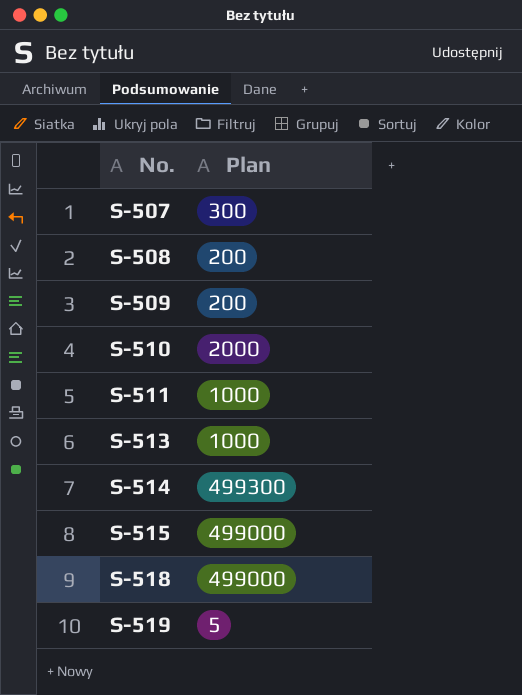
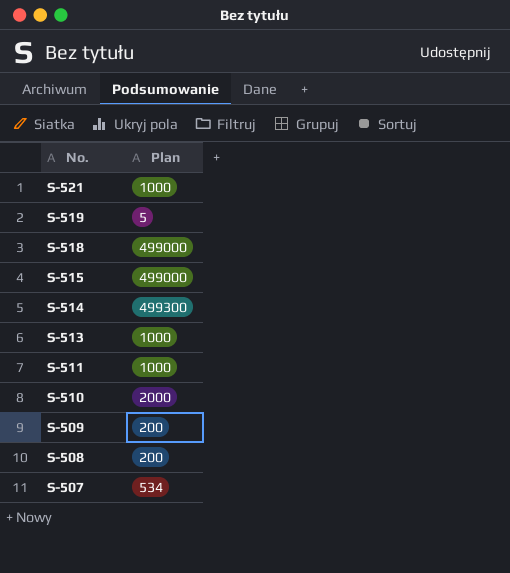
row order: No. ascending -> No. descending
row S-521: none -> 1000
S-507 | Plan: 300 -> 534

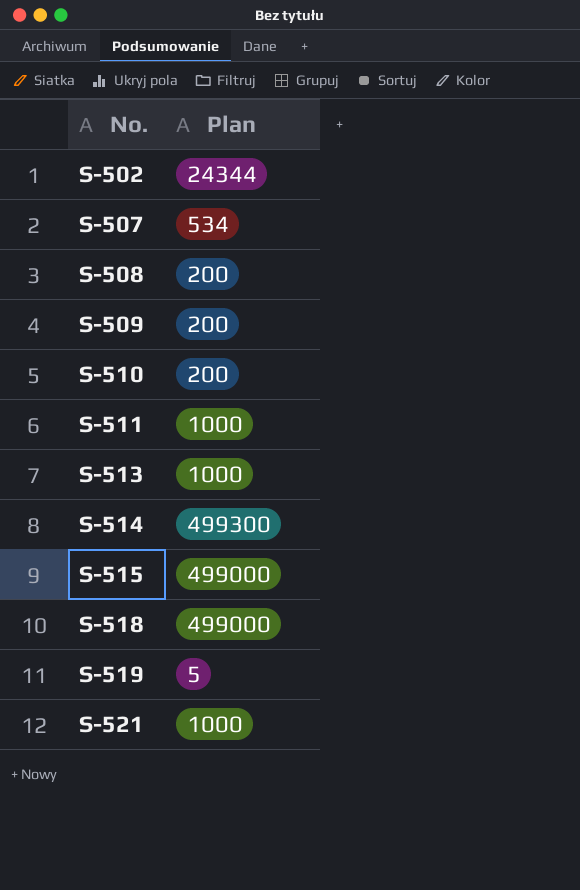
row order: No. descending -> No. ascending
row S-502: none -> 24344
S-510 | Plan: 2000 -> 200

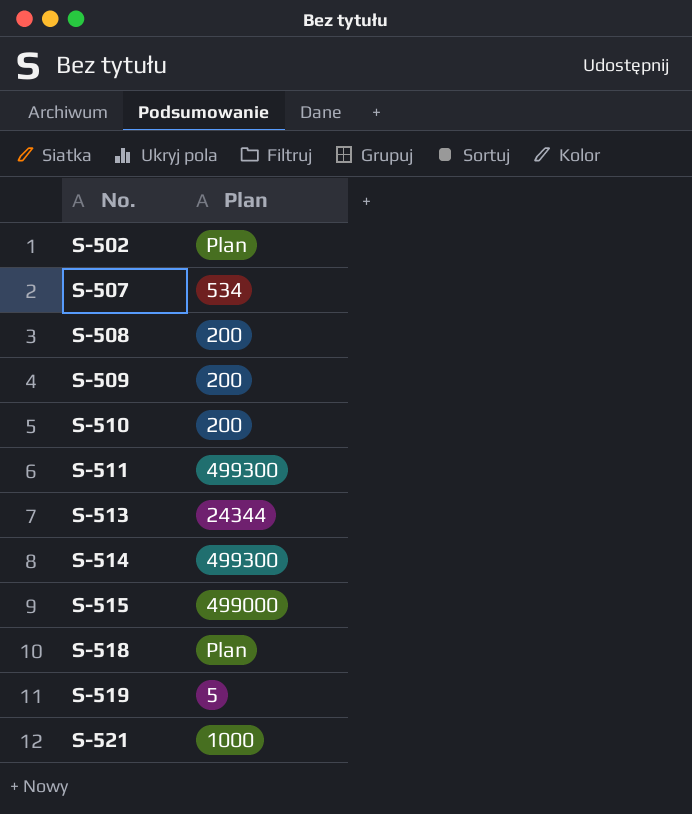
S-502 | Plan: 24344 -> Plan
S-511 | Plan: 1000 -> 499300
S-513 | Plan: 1000 -> 24344
S-518 | Plan: 499000 -> Plan

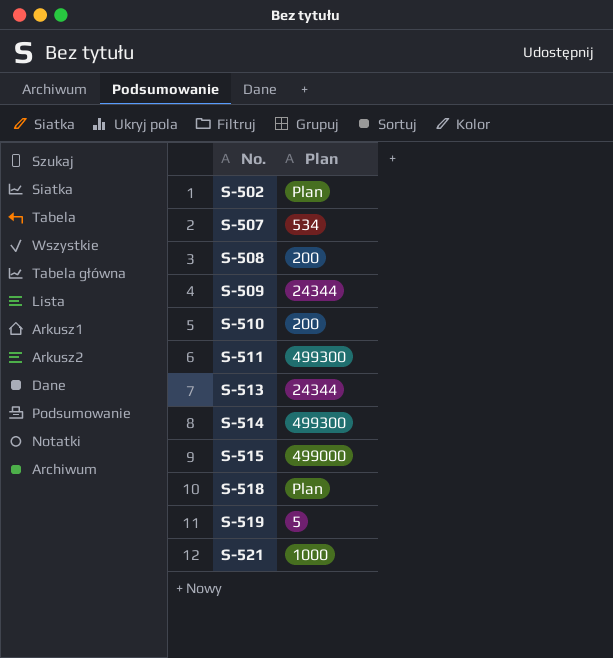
S-509 | Plan: 200 -> 24344

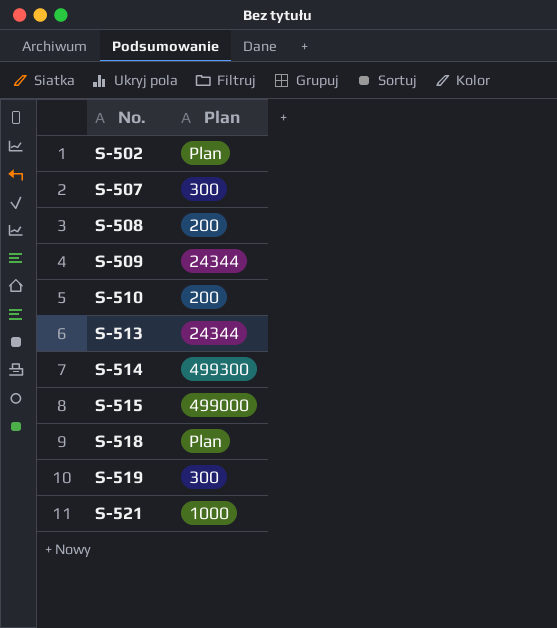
row S-511: 499300 -> none
S-507 | Plan: 534 -> 300
S-519 | Plan: 5 -> 300

